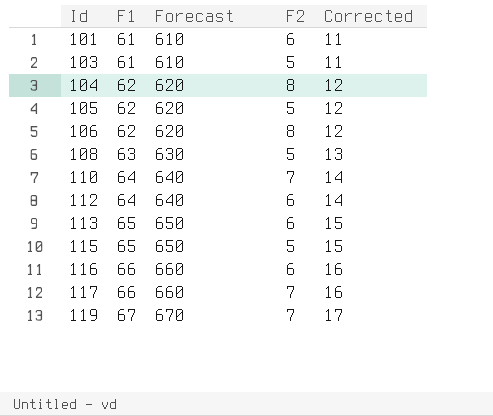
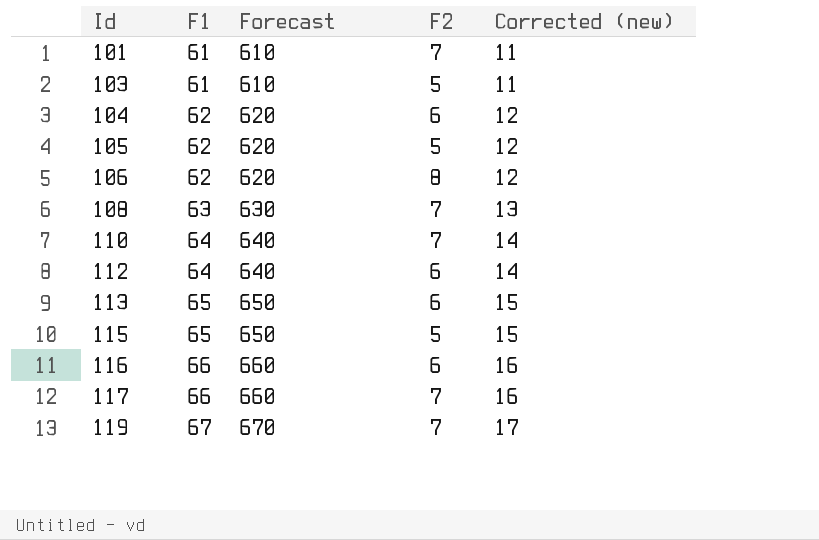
column name: Corrected -> Corrected (new)
101 | F2: 6 -> 7
104 | F2: 8 -> 6
108 | F2: 5 -> 7

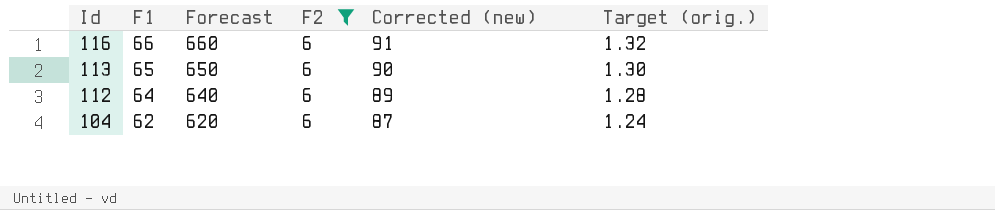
filter: none -> F2 = 6
row order: Id ascending -> Id descending
column Corrected (new) | formula: [F1] - 50 -> [F1] + 25
column Target (orig.) | formula: none -> [F1] * 0.02

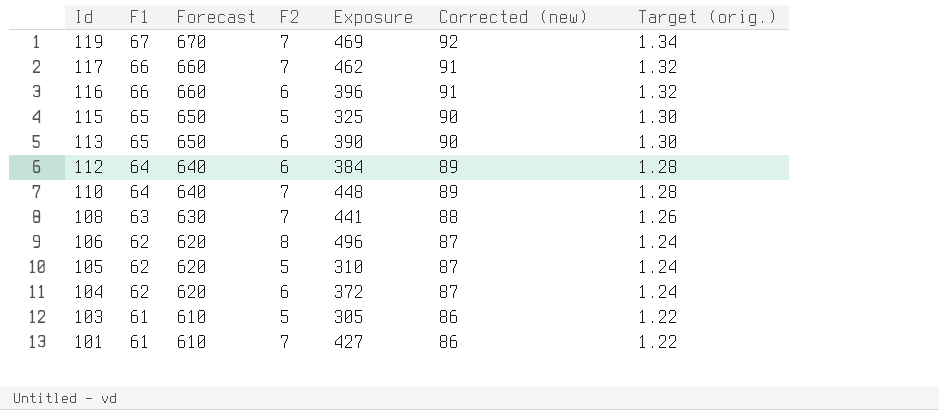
filter: F2 = 6 -> none
column Exposure | formula: none -> [F1] * [F2]

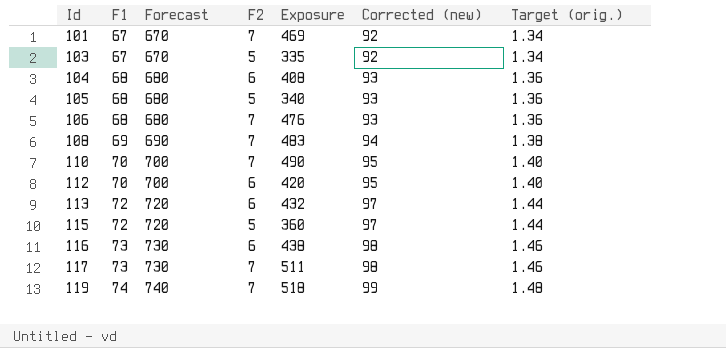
row order: Id descending -> Id ascending
101 | F1: 61 -> 67
101 | Forecast: 610 -> 670
101 | Exposure: 427 -> 469
101 | Corrected (new): 86 -> 92
101 | Target (orig.): 1.22 -> 1.34
103 | F1: 61 -> 67
103 | Forecast: 610 -> 670
103 | Exposure: 305 -> 335
103 | Corrected (new): 86 -> 92
103 | Target (orig.): 1.22 -> 1.34
104 | F1: 62 -> 68
104 | Forecast: 620 -> 680
104 | Exposure: 372 -> 408
104 | Corrected (new): 87 -> 93
104 | Target (orig.): 1.24 -> 1.36
105 | F1: 62 -> 68
105 | Forecast: 620 -> 680
105 | Exposure: 310 -> 340
105 | Corrected (new): 87 -> 93
105 | Target (orig.): 1.24 -> 1.36
106 | F1: 62 -> 68
106 | Forecast: 620 -> 680
106 | F2: 8 -> 7
106 | Exposure: 496 -> 476
106 | Corrected (new): 87 -> 93
106 | Target (orig.): 1.24 -> 1.36
108 | F1: 63 -> 69
108 | Forecast: 630 -> 690
108 | Exposure: 441 -> 483
108 | Corrected (new): 88 -> 94
108 | Target (orig.): 1.26 -> 1.38
110 | F1: 64 -> 70
110 | Forecast: 640 -> 700
110 | Exposure: 448 -> 490
110 | Corrected (new): 89 -> 95
110 | Target (orig.): 1.28 -> 1.40
112 | F1: 64 -> 70
112 | Forecast: 640 -> 700
112 | Exposure: 384 -> 420
112 | Corrected (new): 89 -> 95
112 | Target (orig.): 1.28 -> 1.40
113 | F1: 65 -> 72
113 | Forecast: 650 -> 720
113 | Exposure: 390 -> 432
113 | Corrected (new): 90 -> 97
113 | Target (orig.): 1.30 -> 1.44
115 | F1: 65 -> 72
115 | Forecast: 650 -> 720
115 | Exposure: 325 -> 360
115 | Corrected (new): 90 -> 97
115 | Target (orig.): 1.30 -> 1.44
116 | F1: 66 -> 73
116 | Forecast: 660 -> 730
116 | Exposure: 396 -> 438
116 | Corrected (new): 91 -> 98
116 | Target (orig.): 1.32 -> 1.46
117 | F1: 66 -> 73
117 | Forecast: 660 -> 730
117 | Exposure: 462 -> 511
117 | Corrected (new): 91 -> 98
117 | Target (orig.): 1.32 -> 1.46
119 | F1: 67 -> 74
119 | Forecast: 670 -> 740
119 | Exposure: 469 -> 518
119 | Corrected (new): 92 -> 99
119 | Target (orig.): 1.34 -> 1.48

